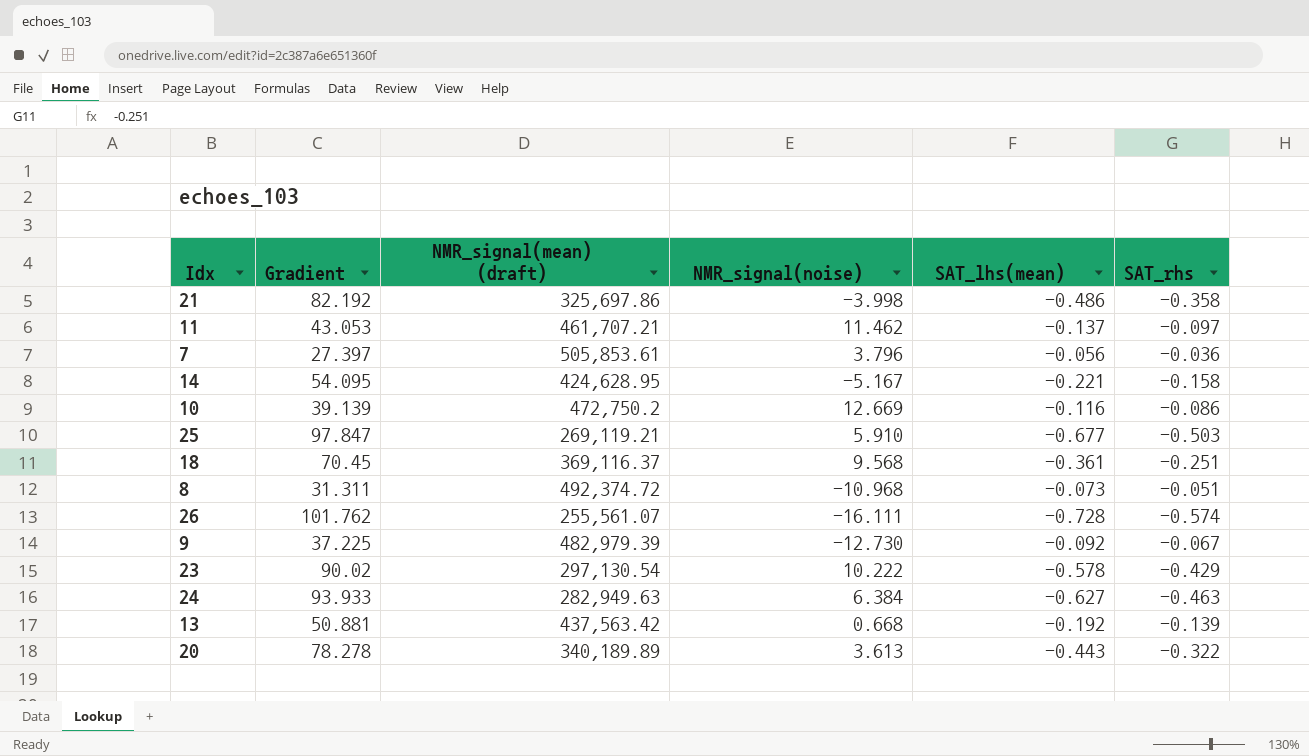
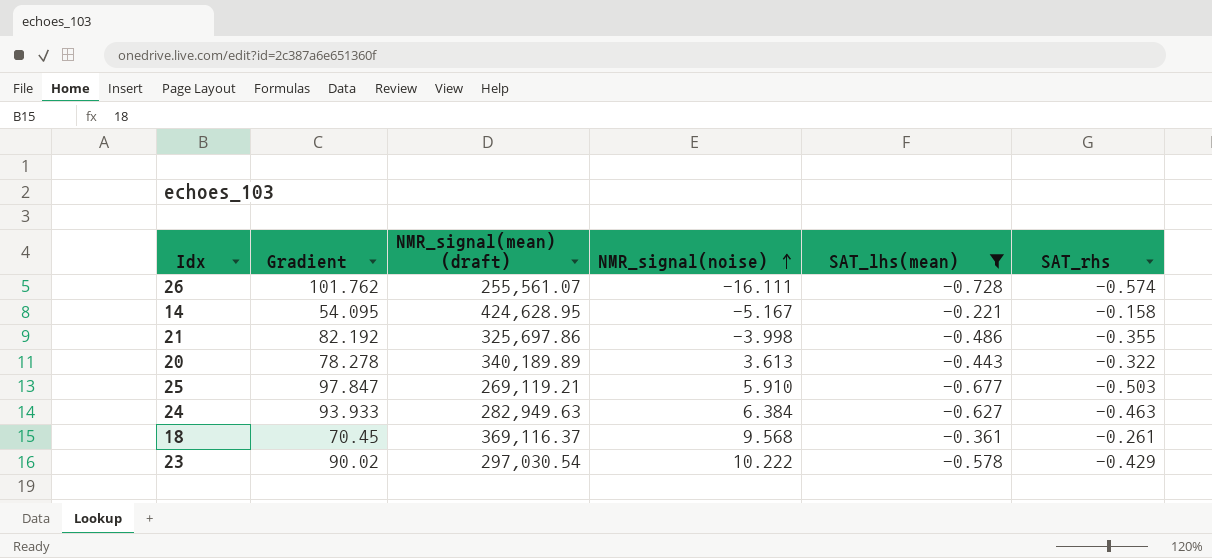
filter: none -> SAT_lhs(mean) <= -0.221
row order: none -> NMR_signal(noise) ascending
21 | SAT_rhs: -0.358 -> -0.355
18 | SAT_rhs: -0.251 -> -0.261
23 | NMR_signal(mean) (draft): 297,130.54 -> 297,030.54

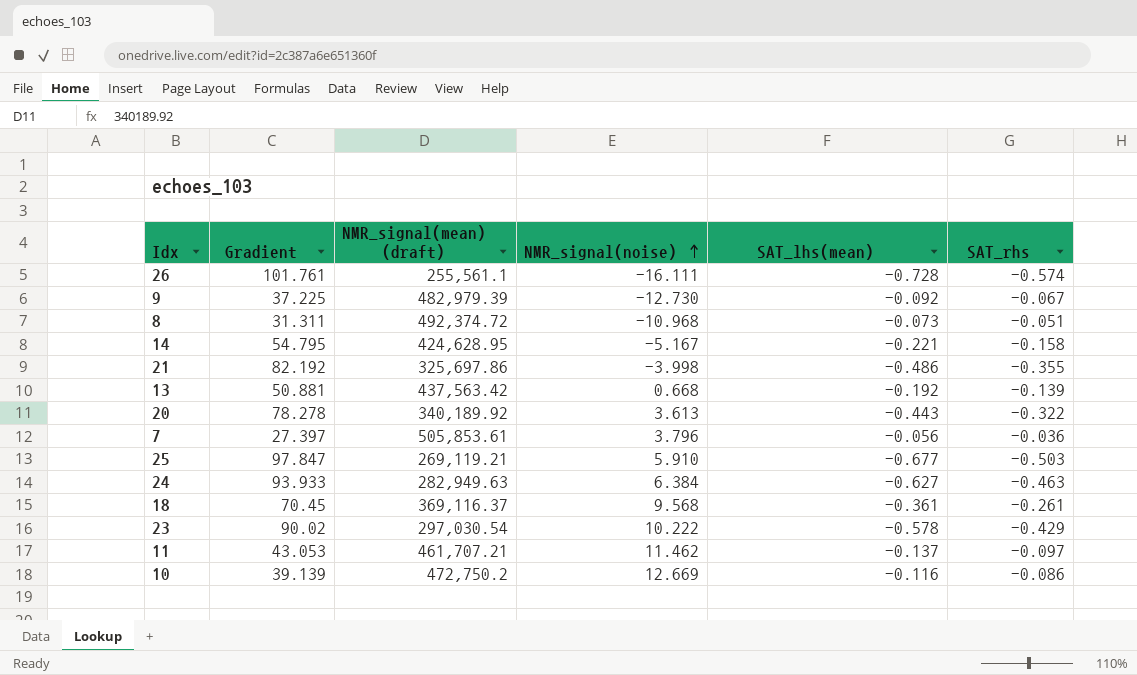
filter: SAT_lhs(mean) <= -0.221 -> none
26 | Gradient: 101.762 -> 101.761
26 | NMR_signal(mean) (draft): 255,561.07 -> 255,561.1
14 | Gradient: 54.095 -> 54.795
20 | NMR_signal(mean) (draft): 340,189.89 -> 340,189.92

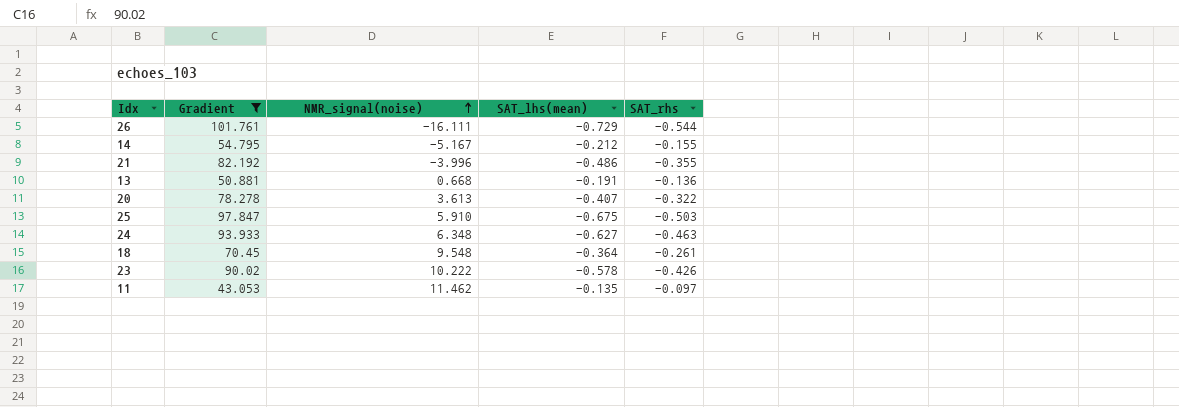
filter: none -> Gradient >= 43.053
column NMR_signal(mean) (draft) | position: 3 -> none
26 | SAT_lhs(mean): -0.728 -> -0.729
26 | SAT_rhs: -0.574 -> -0.544
14 | SAT_lhs(mean): -0.221 -> -0.212
14 | SAT_rhs: -0.158 -> -0.155
21 | NMR_signal(noise): -3.998 -> -3.996
13 | SAT_lhs(mean): -0.192 -> -0.191
13 | SAT_rhs: -0.139 -> -0.136
20 | SAT_lhs(mean): -0.443 -> -0.407
25 | SAT_lhs(mean): -0.677 -> -0.675
24 | NMR_signal(noise): 6.384 -> 6.348
18 | NMR_signal(noise): 9.568 -> 9.548
18 | SAT_lhs(mean): -0.361 -> -0.364
23 | SAT_rhs: -0.429 -> -0.426
11 | SAT_lhs(mean): -0.137 -> -0.135

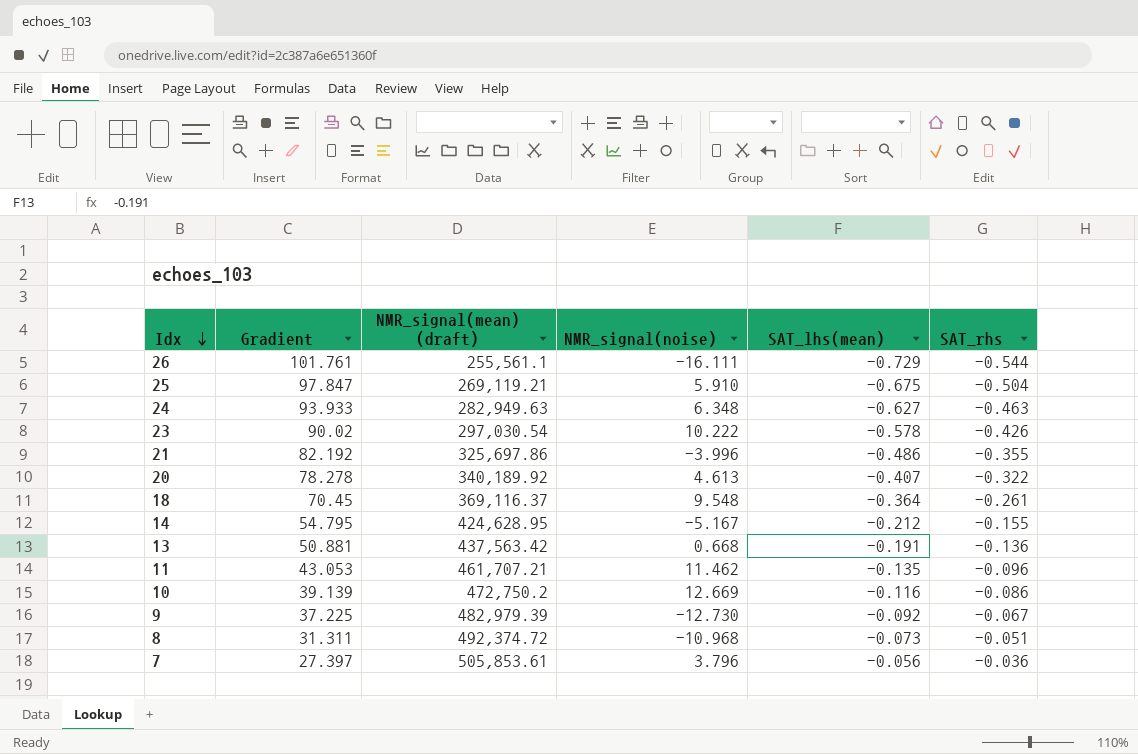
filter: Gradient >= 43.053 -> none
row order: NMR_signal(noise) ascending -> Idx descending
column NMR_signal(mean) (draft) | position: none -> 3
25 | SAT_rhs: -0.503 -> -0.504
20 | NMR_signal(noise): 3.613 -> 4.613
11 | SAT_rhs: -0.097 -> -0.096

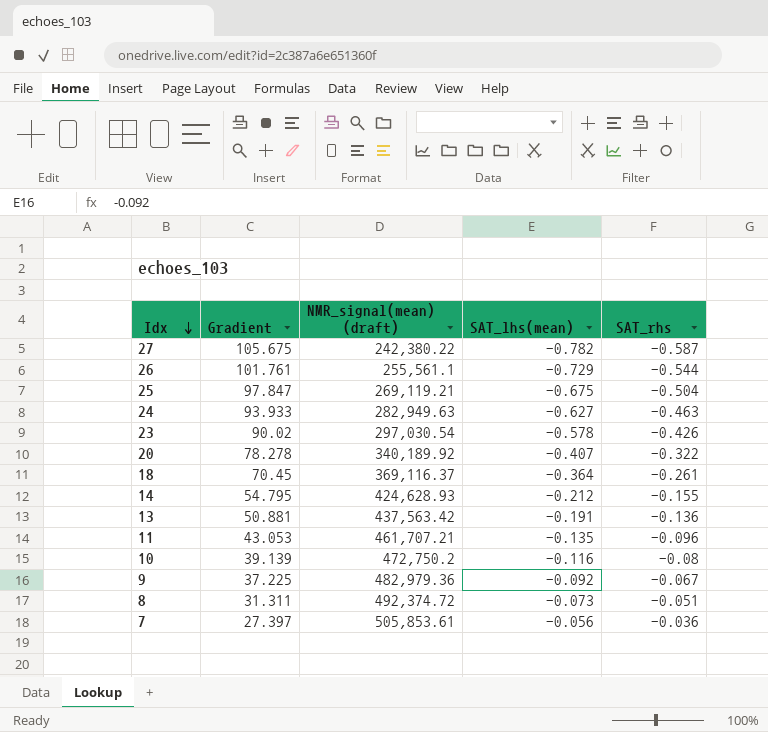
column NMR_signal(noise) | position: 4 -> none
row 21: 82.192 | 325,697.86 | -3.996 | -0.486 | -0.355 -> none
row 27: none -> 105.675 | 242,380.22 | -0.782 | -0.587
14 | NMR_signal(mean) (draft): 424,628.95 -> 424,628.93
10 | SAT_rhs: -0.086 -> -0.08
9 | NMR_signal(mean) (draft): 482,979.39 -> 482,979.36

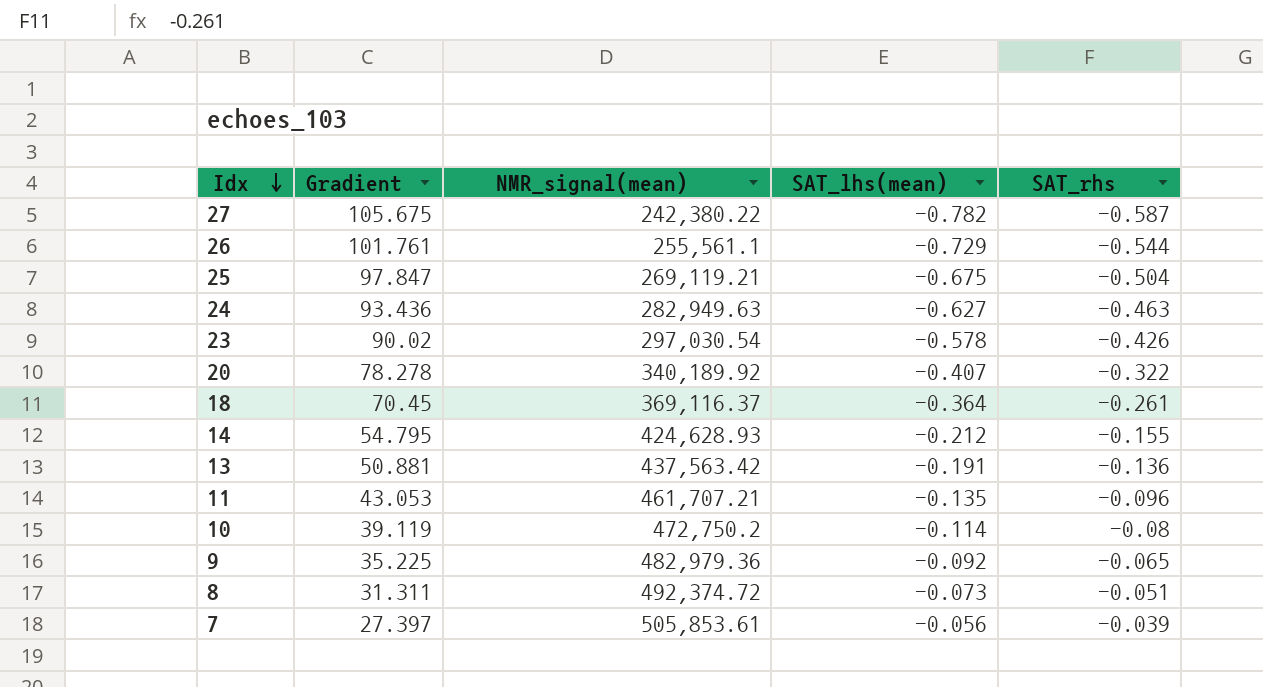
column name: NMR_signal(mean) (draft) -> NMR_signal(mean)
24 | Gradient: 93.933 -> 93.436
10 | Gradient: 39.139 -> 39.119
10 | SAT_lhs(mean): -0.116 -> -0.114
9 | Gradient: 37.225 -> 35.225
9 | SAT_rhs: -0.067 -> -0.065
7 | SAT_rhs: -0.036 -> -0.039

